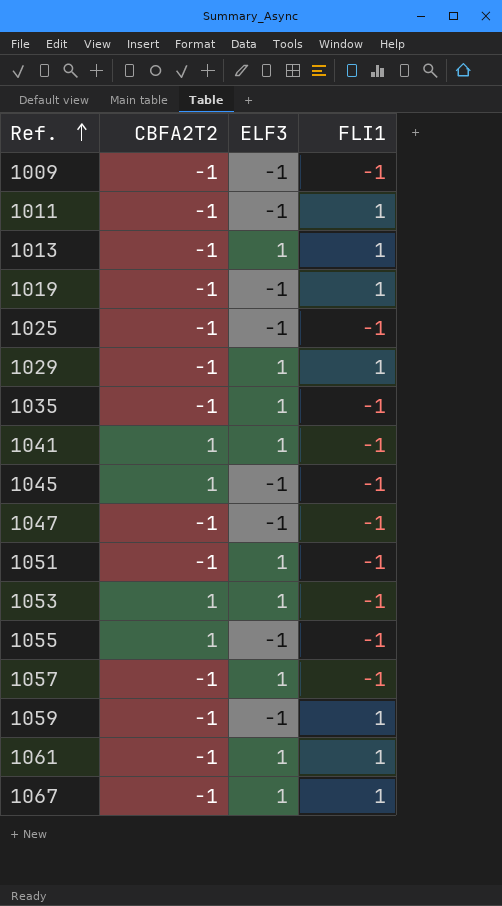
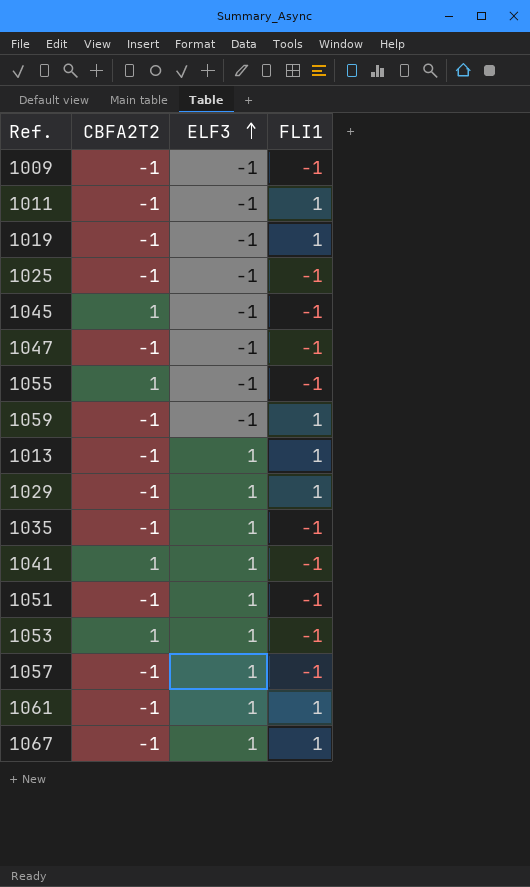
row order: Ref. ascending -> ELF3 ascending

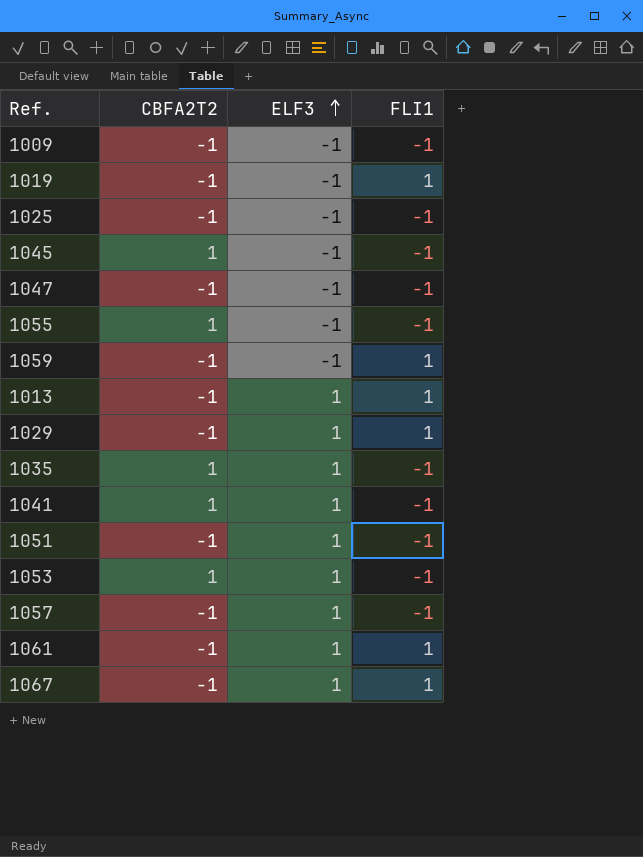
row 1011: -1 | -1 | 1 -> none
1035 | CBFA2T2: -1 -> 1

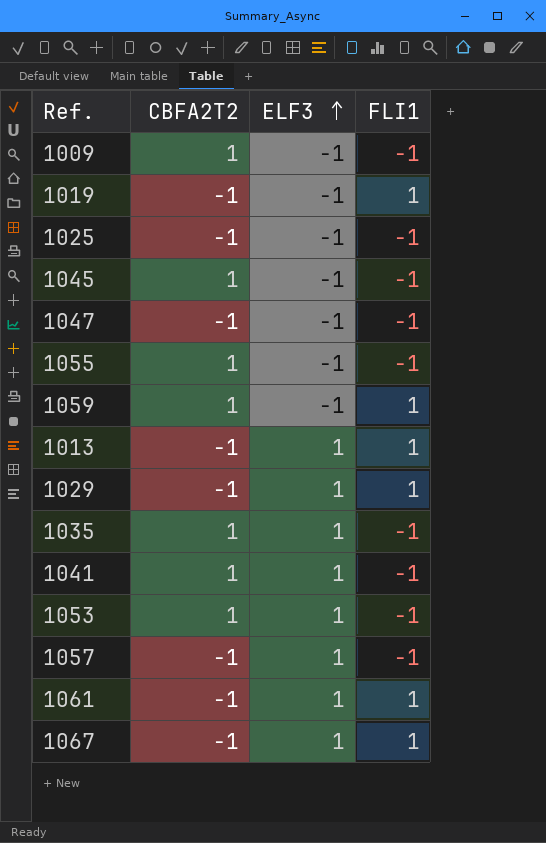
row 1051: -1 | 1 | -1 -> none
1009 | CBFA2T2: -1 -> 1
1059 | CBFA2T2: -1 -> 1

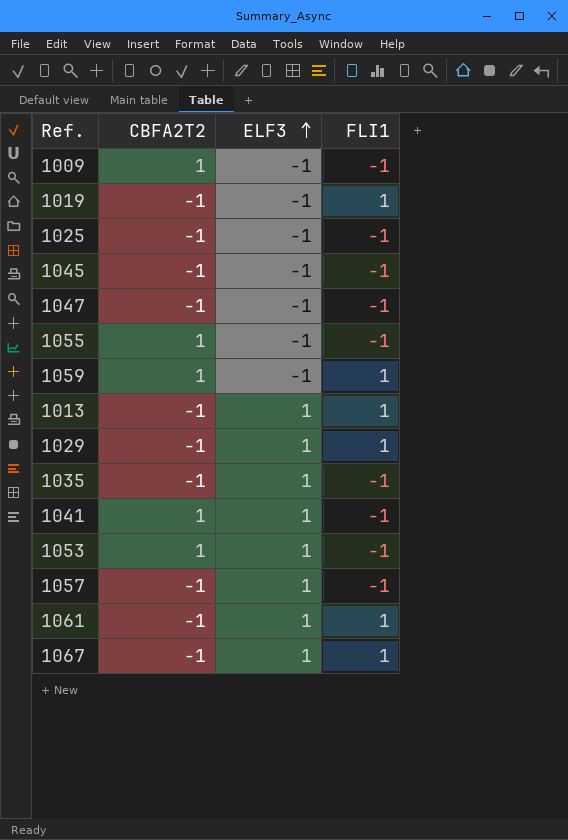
1045 | CBFA2T2: 1 -> -1
1035 | CBFA2T2: 1 -> -1

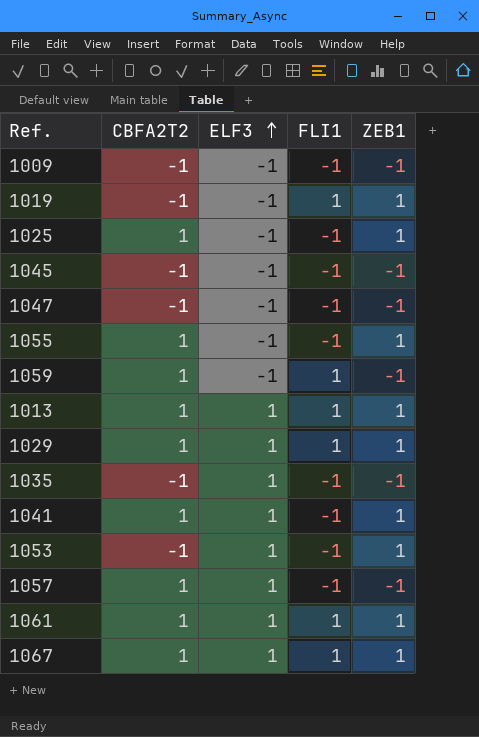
column ZEB1 | position: none -> 5
1009 | CBFA2T2: 1 -> -1
1025 | CBFA2T2: -1 -> 1
1013 | CBFA2T2: -1 -> 1
1029 | CBFA2T2: -1 -> 1
1053 | CBFA2T2: 1 -> -1
1057 | CBFA2T2: -1 -> 1
1061 | CBFA2T2: -1 -> 1
1067 | CBFA2T2: -1 -> 1

